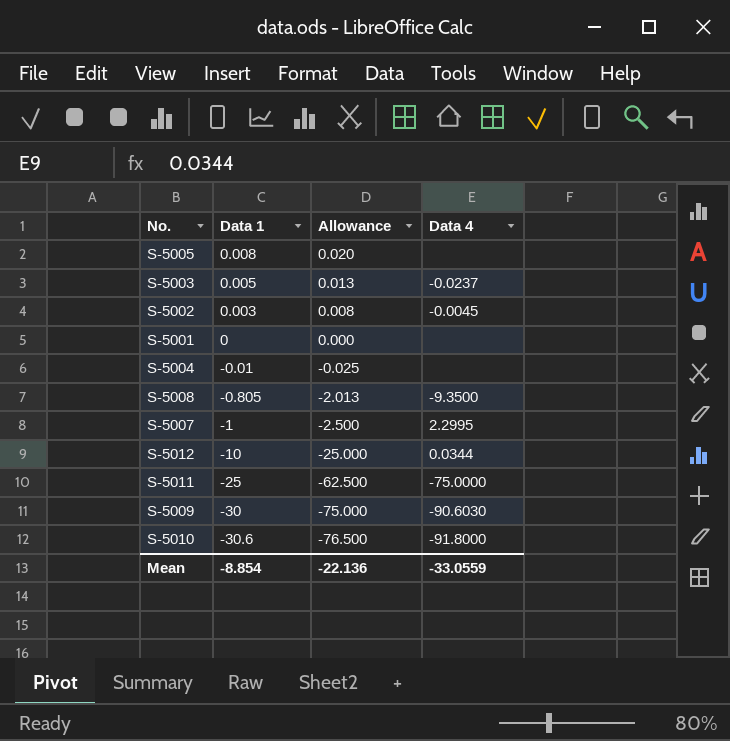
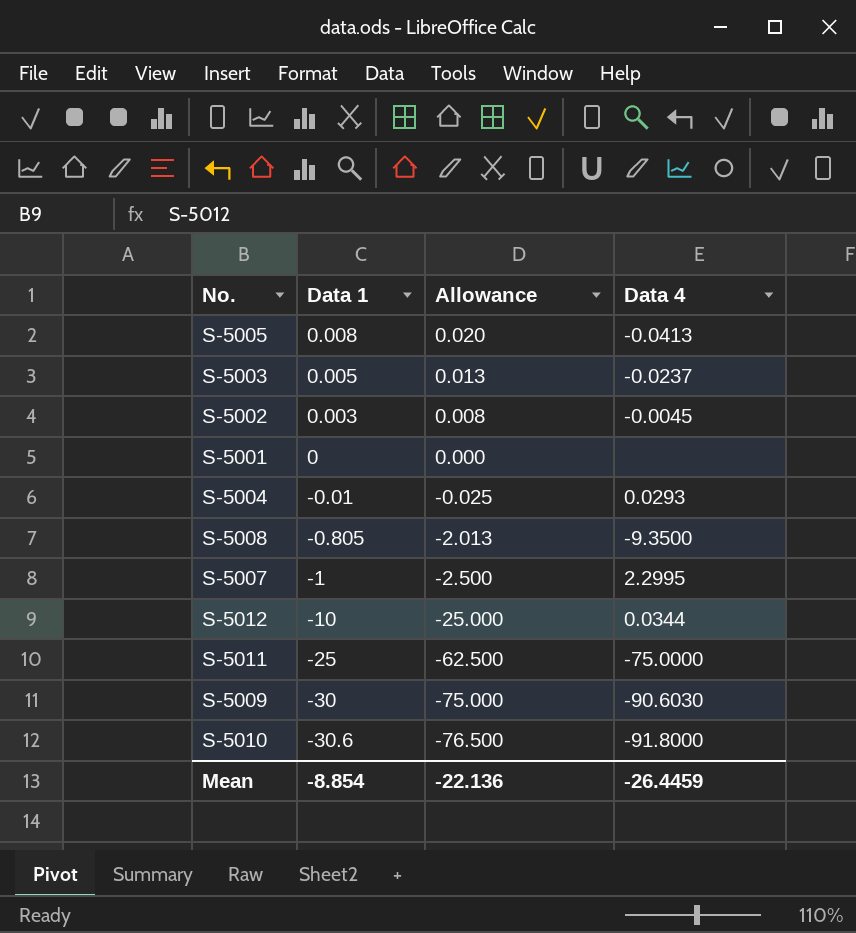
S-5005 | Data 4: none -> -0.0413
S-5004 | Data 4: none -> 0.0293
Mean | Data 4: -33.0559 -> -26.4459

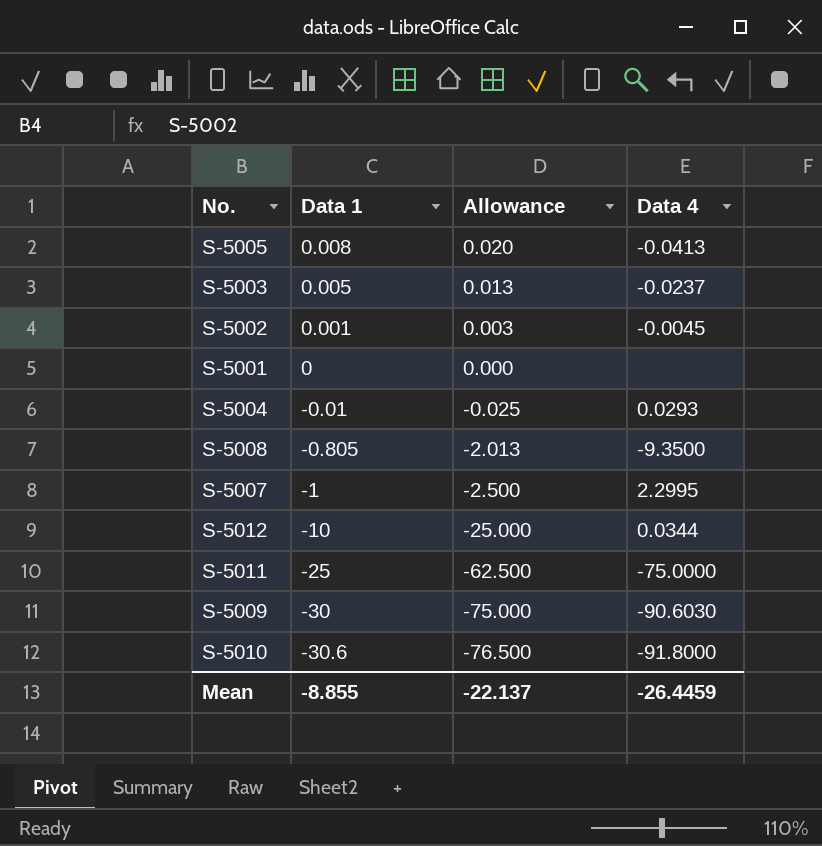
S-5002 | Data 1: 0.003 -> 0.001
S-5002 | Allowance: 0.008 -> 0.003
Mean | Data 1: -8.854 -> -8.855
Mean | Allowance: -22.136 -> -22.137

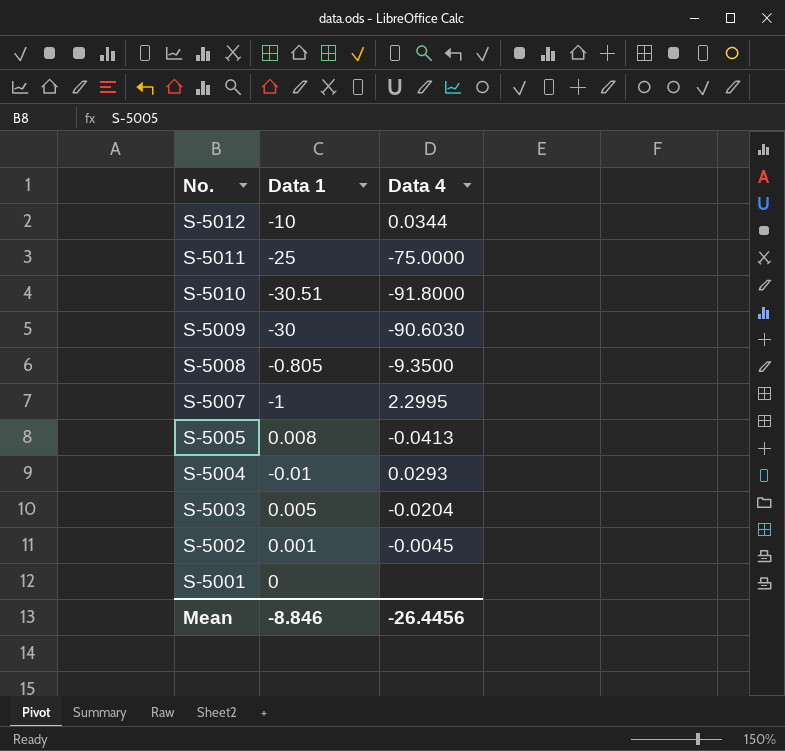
row order: Data 1 descending -> No. descending
column Allowance | formula: [Data 1] * 2.5 -> none
S-5010 | Data 1: -30.6 -> -30.51
S-5003 | Data 4: -0.0237 -> -0.0204
Mean | Data 1: -8.855 -> -8.846
Mean | Data 4: -26.4459 -> -26.4456

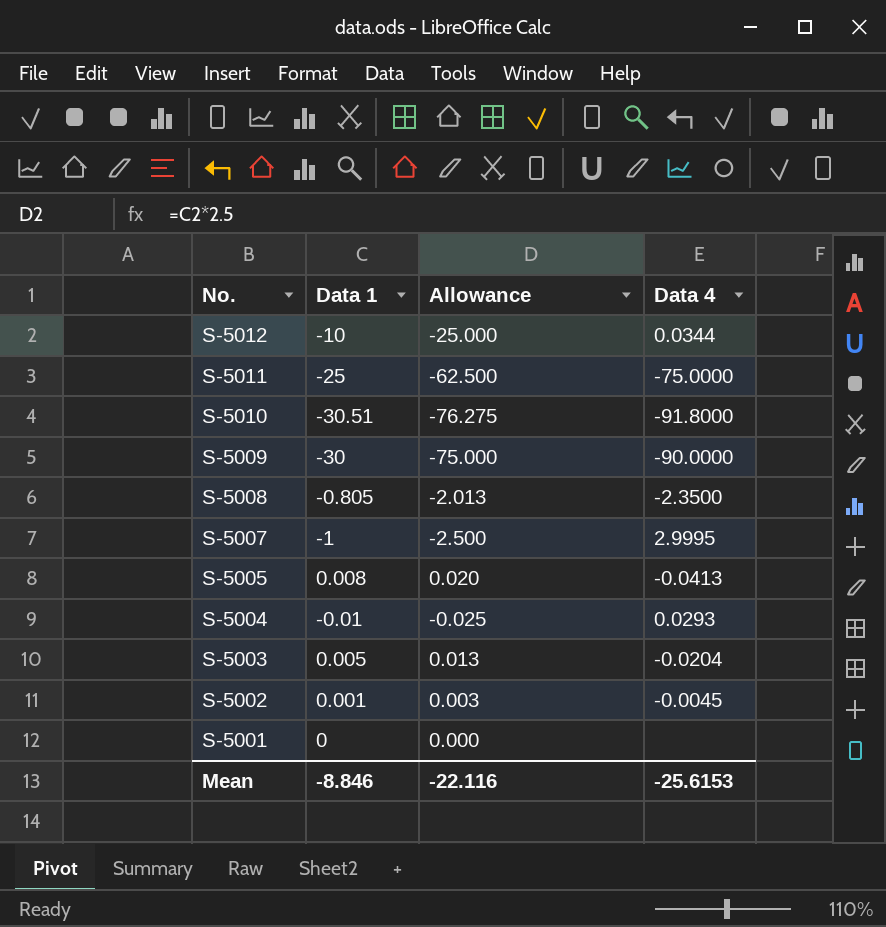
column Allowance | formula: none -> [Data 1] * 2.5
S-5009 | Data 4: -90.6030 -> -90.0000
S-5008 | Data 4: -9.3500 -> -2.3500
S-5007 | Data 4: 2.2995 -> 2.9995
Mean | Data 4: -26.4456 -> -25.6153

